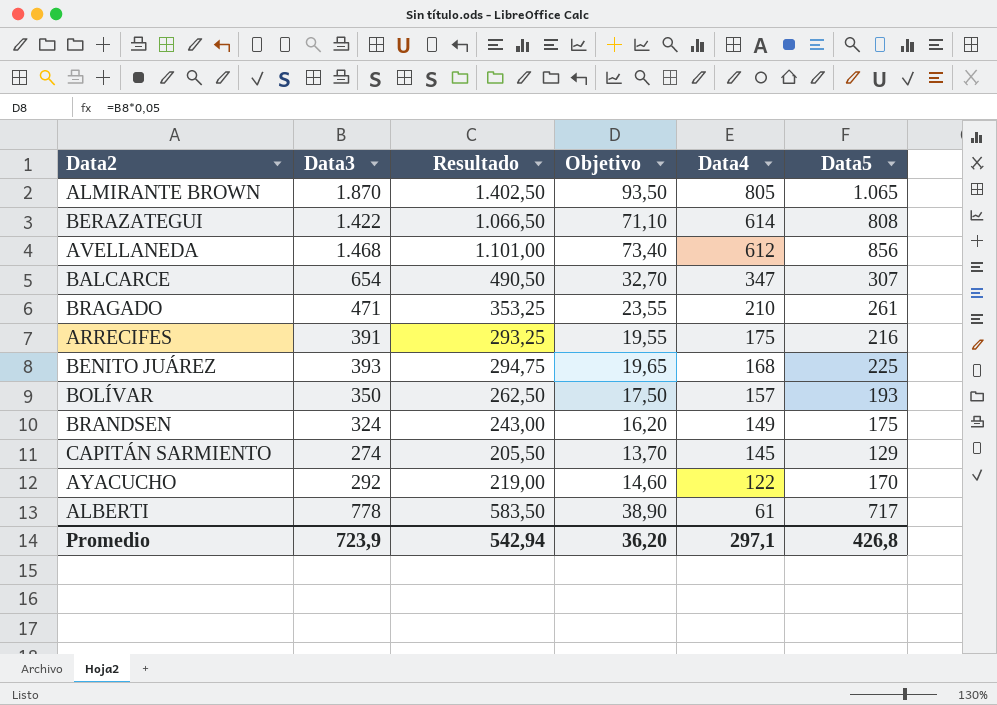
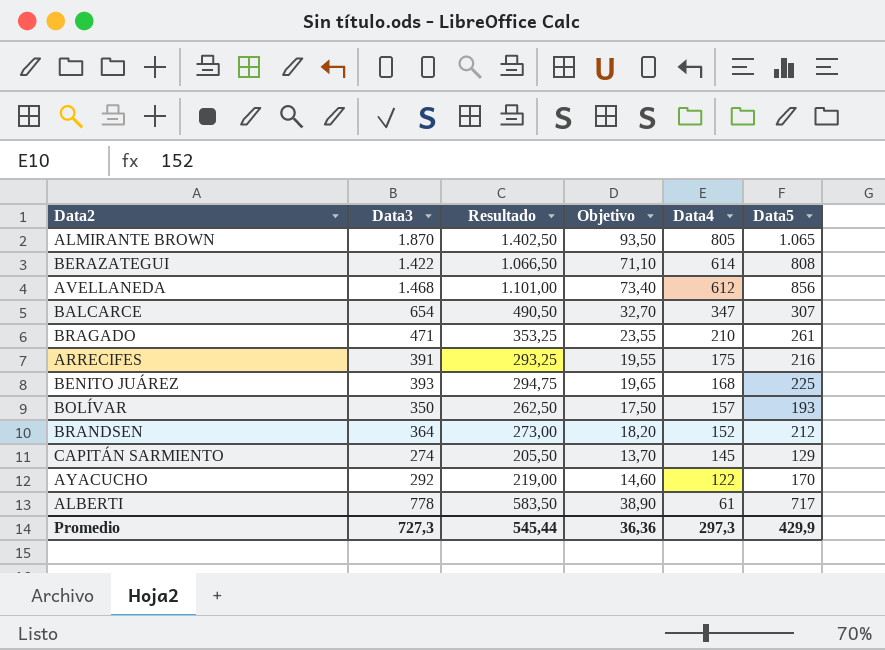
BRANDSEN | Data3: 324 -> 364
BRANDSEN | Resultado: 243,00 -> 273,00
BRANDSEN | Objetivo: 16,20 -> 18,20
BRANDSEN | Data4: 149 -> 152
BRANDSEN | Data5: 175 -> 212
Promedio | Data3: 723,9 -> 727,3
Promedio | Resultado: 542,94 -> 545,44
Promedio | Objetivo: 36,20 -> 36,36
Promedio | Data4: 297,1 -> 297,3
Promedio | Data5: 426,8 -> 429,9

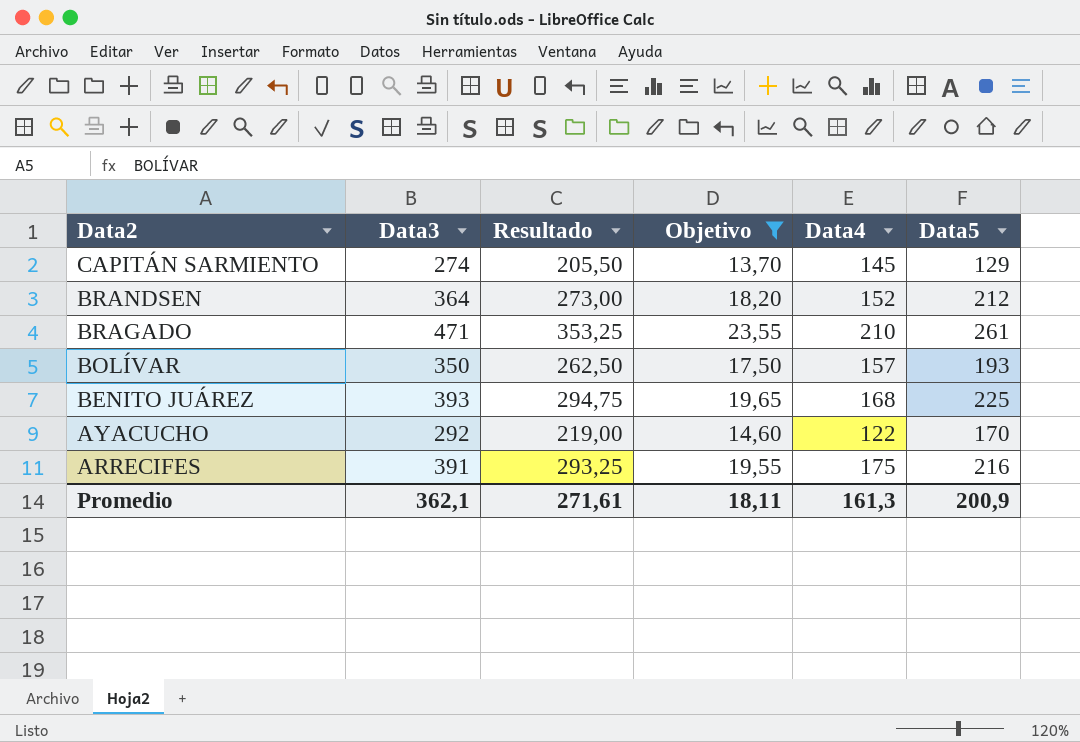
filter: none -> Objetivo <= 23,55
row order: Data4 descending -> Data2 descending
Promedio | Data3: 727,3 -> 362,1
Promedio | Resultado: 545,44 -> 271,61
Promedio | Objetivo: 36,36 -> 18,11
Promedio | Data4: 297,3 -> 161,3
Promedio | Data5: 429,9 -> 200,9

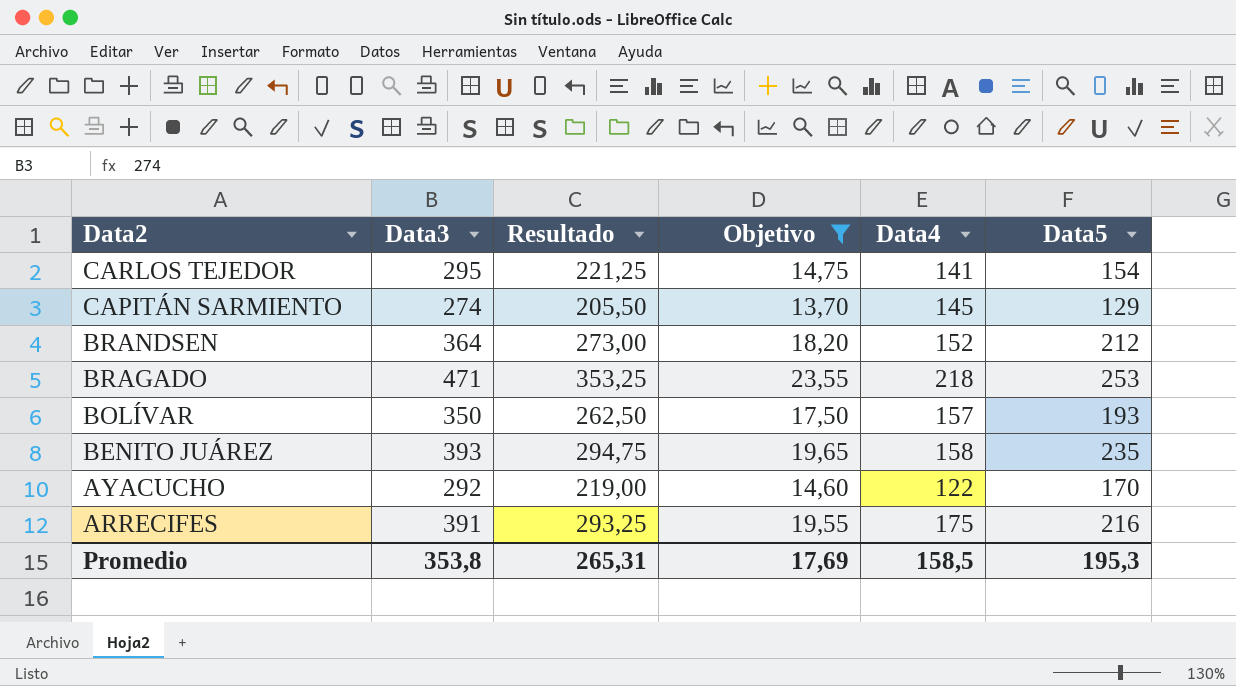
row CARLOS TEJEDOR: none -> 295 | 221,25 | 14,75 | 141 | 154
BRAGADO | Data4: 210 -> 218
BRAGADO | Data5: 261 -> 253
BENITO JUÁREZ | Data4: 168 -> 158
BENITO JUÁREZ | Data5: 225 -> 235
Promedio | Data3: 362,1 -> 353,8
Promedio | Resultado: 271,61 -> 265,31
Promedio | Objetivo: 18,11 -> 17,69
Promedio | Data4: 161,3 -> 158,5
Promedio | Data5: 200,9 -> 195,3

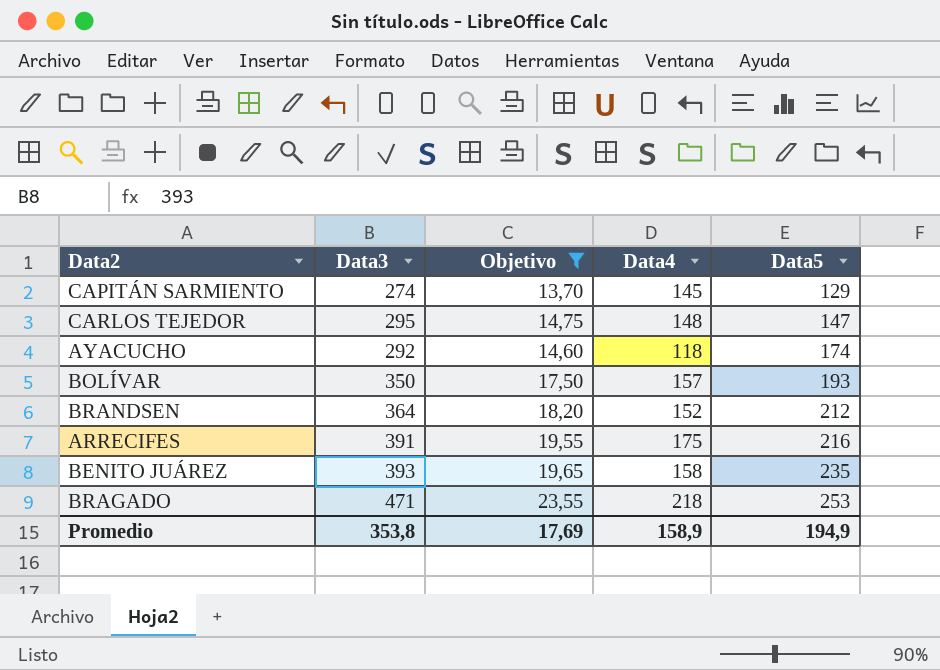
row order: Data2 descending -> Data5 ascending
column Resultado | formula: [Data3] * 0,75 -> none
CARLOS TEJEDOR | Data4: 141 -> 148
CARLOS TEJEDOR | Data5: 154 -> 147
AYACUCHO | Data4: 122 -> 118
AYACUCHO | Data5: 170 -> 174
Promedio | Data4: 158,5 -> 158,9
Promedio | Data5: 195,3 -> 194,9

